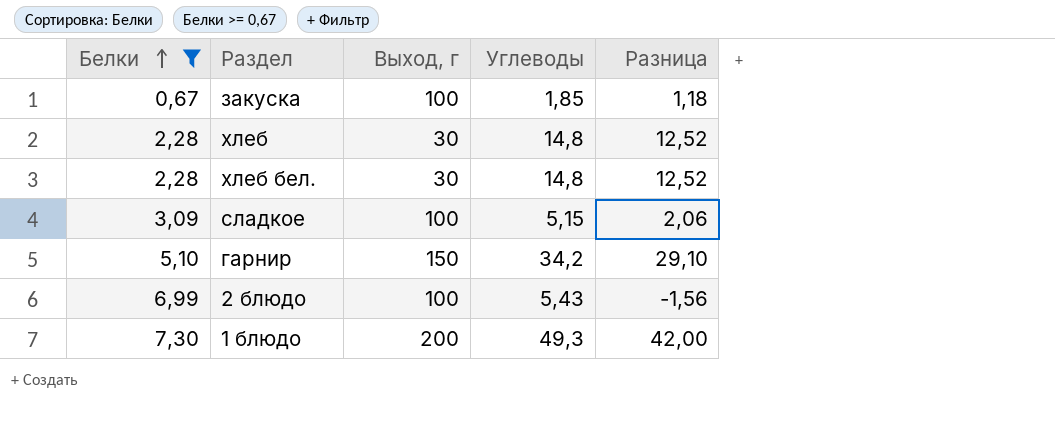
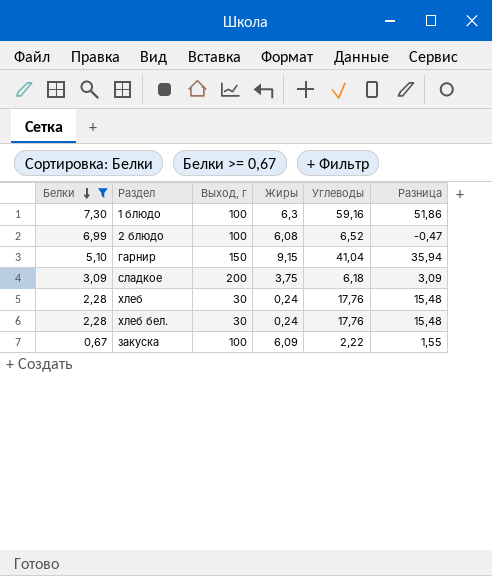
row order: Белки ascending -> Белки descending
column Жиры | position: none -> 4
1 блюдо | Выход, г: 200 -> 100
1 блюдо | Углеводы: 49,3 -> 59,16
1 блюдо | Разница: 42,00 -> 51,86
2 блюдо | Углеводы: 5,43 -> 6,52
2 блюдо | Разница: -1,56 -> -0,47
гарнир | Углеводы: 34,2 -> 41,04
гарнир | Разница: 29,10 -> 35,94
сладкое | Выход, г: 100 -> 200
сладкое | Углеводы: 5,15 -> 6,18
сладкое | Разница: 2,06 -> 3,09
хлеб | Углеводы: 14,8 -> 17,76
хлеб | Разница: 12,52 -> 15,48
хлеб бел. | Углеводы: 14,8 -> 17,76
хлеб бел. | Разница: 12,52 -> 15,48
закуска | Углеводы: 1,85 -> 2,22
закуска | Разница: 1,18 -> 1,55

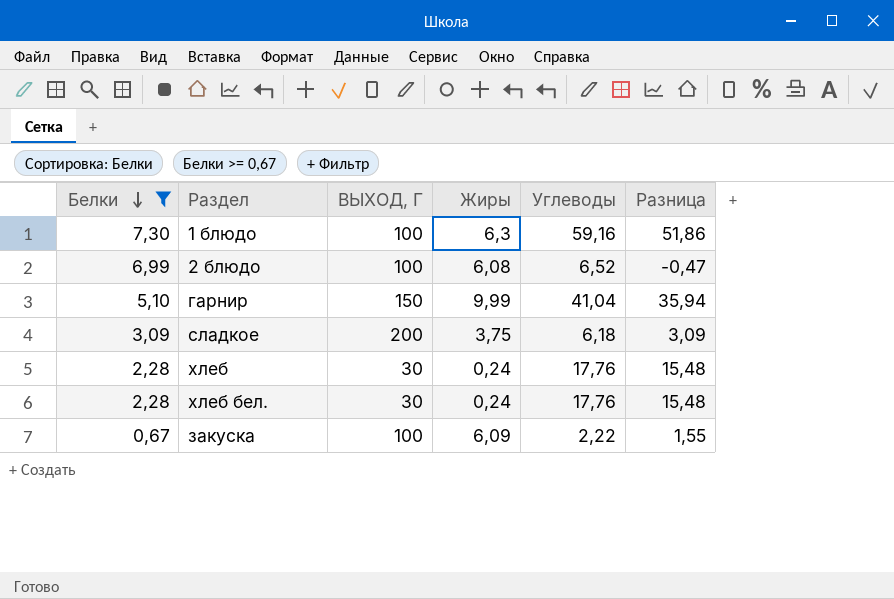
column name: Выход, г -> ВЫХОД, Г
гарнир | Жиры: 9,15 -> 9,99

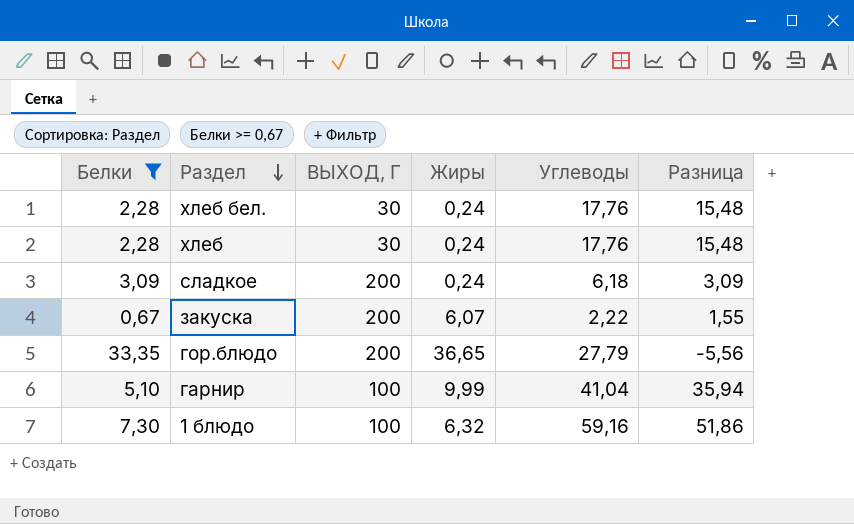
row order: Белки descending -> Раздел descending
row 2 блюдо: 6,99 | 100 | 6,08 | 6,52 | -0,47 -> none
сладкое | Жиры: 3,75 -> 0,24
закуска | ВЫХОД, Г: 100 -> 200
закуска | Жиры: 6,09 -> 6,07
row гор.блюдо: none -> 33,35 | 200 | 36,65 | 27,79 | -5,56
гарнир | ВЫХОД, Г: 150 -> 100
1 блюдо | Жиры: 6,3 -> 6,32

